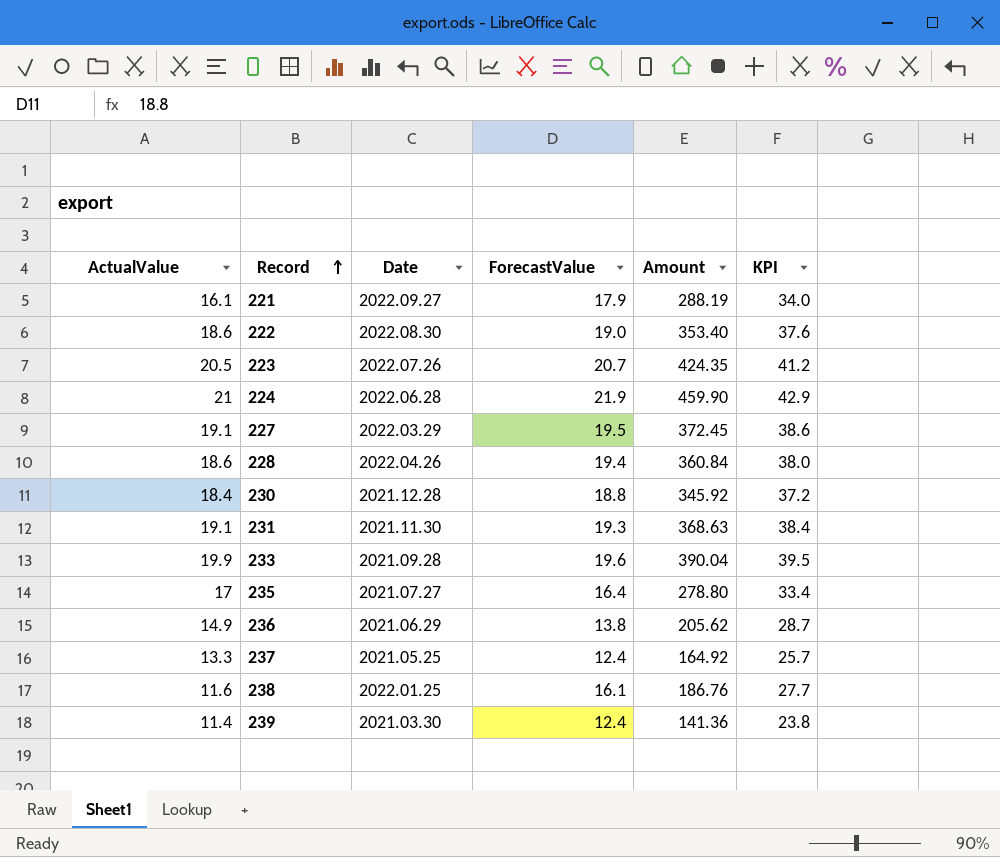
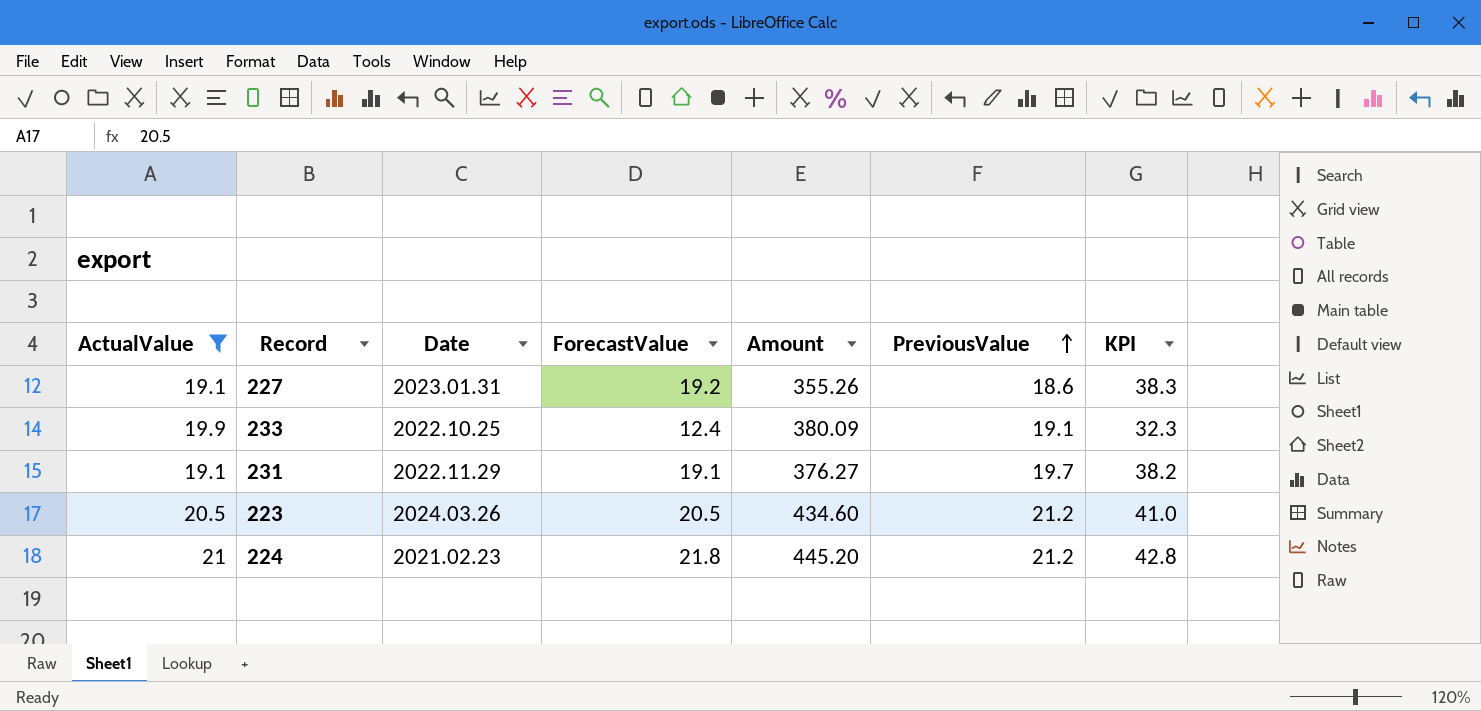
filter: none -> ActualValue >= 19.1
row order: Record ascending -> PreviousValue ascending
column Amount | formula: [ActualValue] * [ForecastValue] -> [ActualValue] * [PreviousValue]
column PreviousValue | position: none -> 6
227 | Date: 2022.03.29 -> 2023.01.31
227 | ForecastValue: 19.5 -> 19.2
227 | KPI: 38.6 -> 38.3
233 | Date: 2021.09.28 -> 2022.10.25
233 | ForecastValue: 19.6 -> 12.4
233 | KPI: 39.5 -> 32.3
231 | Date: 2021.11.30 -> 2022.11.29
231 | ForecastValue: 19.3 -> 19.1
231 | KPI: 38.4 -> 38.2
223 | Date: 2022.07.26 -> 2024.03.26
223 | ForecastValue: 20.7 -> 20.5
223 | KPI: 41.2 -> 41.0
224 | Date: 2022.06.28 -> 2021.02.23
224 | ForecastValue: 21.9 -> 21.8
224 | KPI: 42.9 -> 42.8

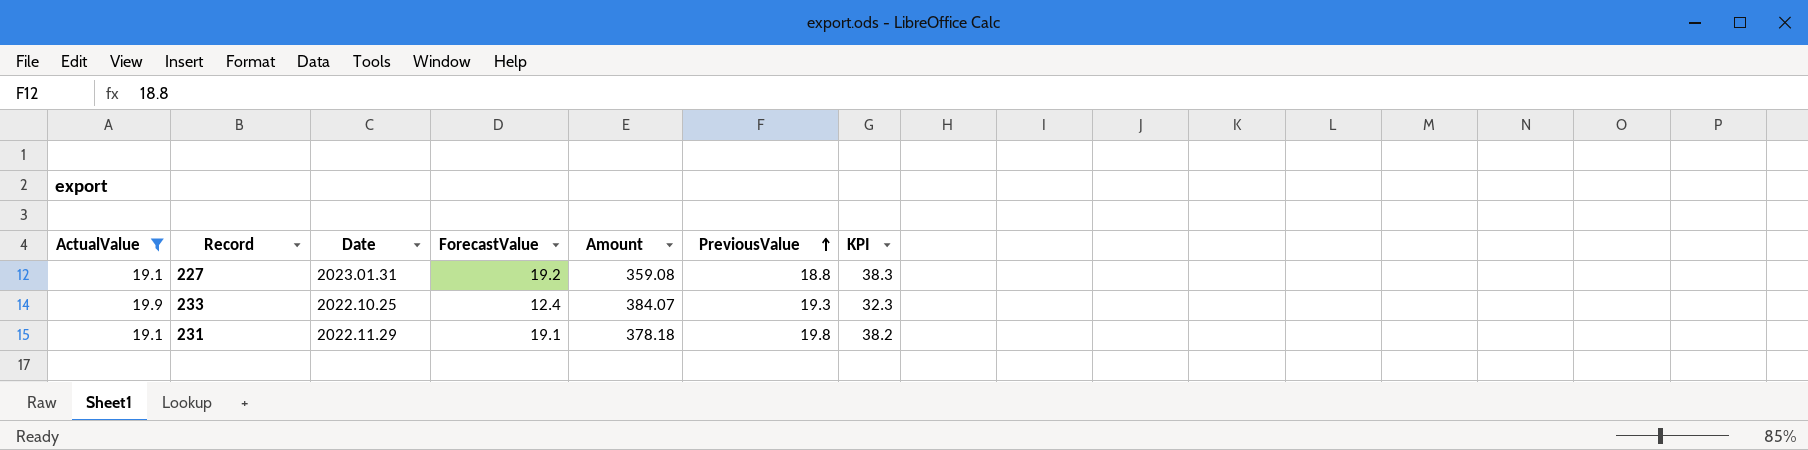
row 223: 20.5 | 2024.03.26 | 20.5 | 434.60 | 21.2 | 41.0 -> none
row 224: 21 | 2021.02.23 | 21.8 | 445.20 | 21.2 | 42.8 -> none
227 | Amount: 355.26 -> 359.08
227 | PreviousValue: 18.6 -> 18.8
233 | Amount: 380.09 -> 384.07
233 | PreviousValue: 19.1 -> 19.3
231 | Amount: 376.27 -> 378.18
231 | PreviousValue: 19.7 -> 19.8

